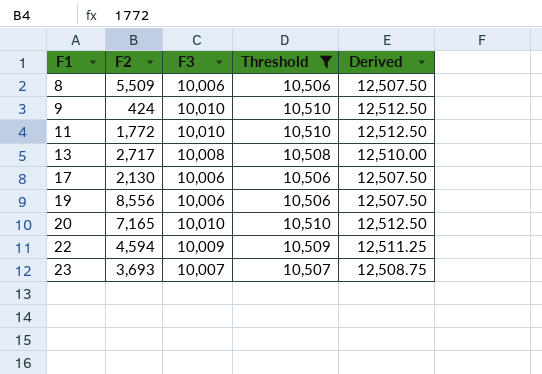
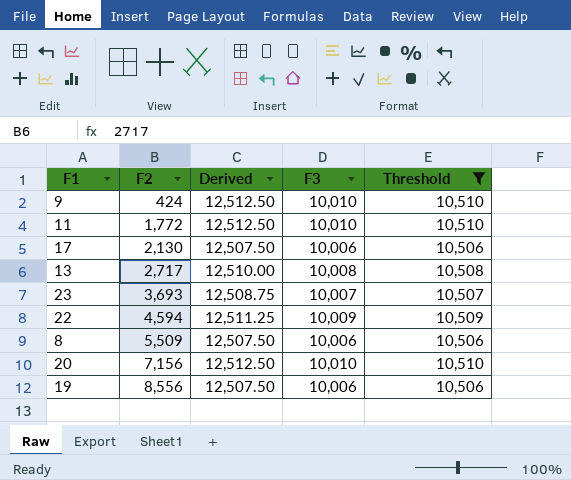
row order: F1 ascending -> F2 ascending
column Derived | position: 5 -> 3
20 | F2: 7,165 -> 7,156

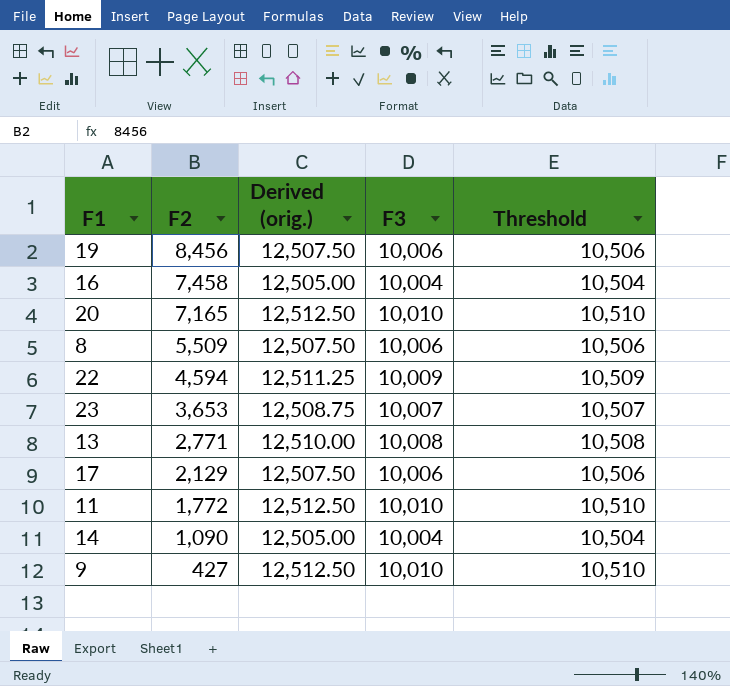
filter: Threshold != 10,504 -> none
row order: F2 ascending -> F2 descending
column name: Derived -> Derived (orig.)
19 | F2: 8,556 -> 8,456
20 | F2: 7,156 -> 7,165
23 | F2: 3,693 -> 3,653
13 | F2: 2,717 -> 2,771
17 | F2: 2,130 -> 2,129
9 | F2: 424 -> 427

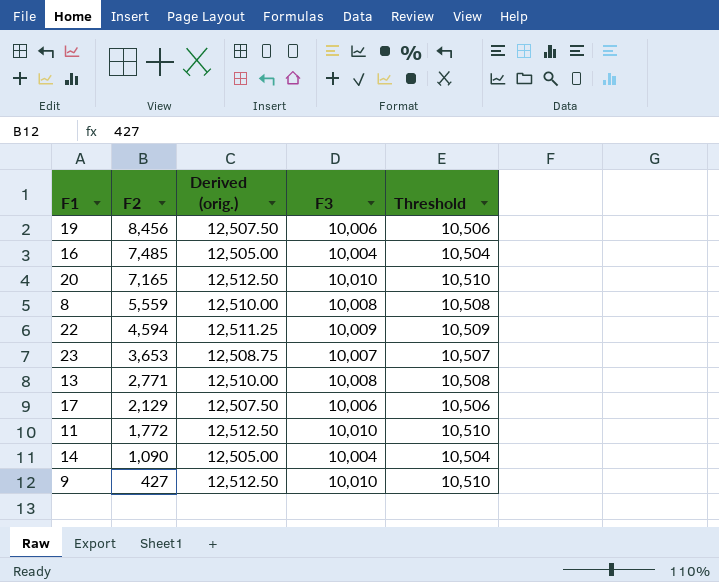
16 | F2: 7,458 -> 7,485
8 | F2: 5,509 -> 5,559
8 | Derived (orig.): 12,507.50 -> 12,510.00
8 | F3: 10,006 -> 10,008
8 | Threshold: 10,506 -> 10,508

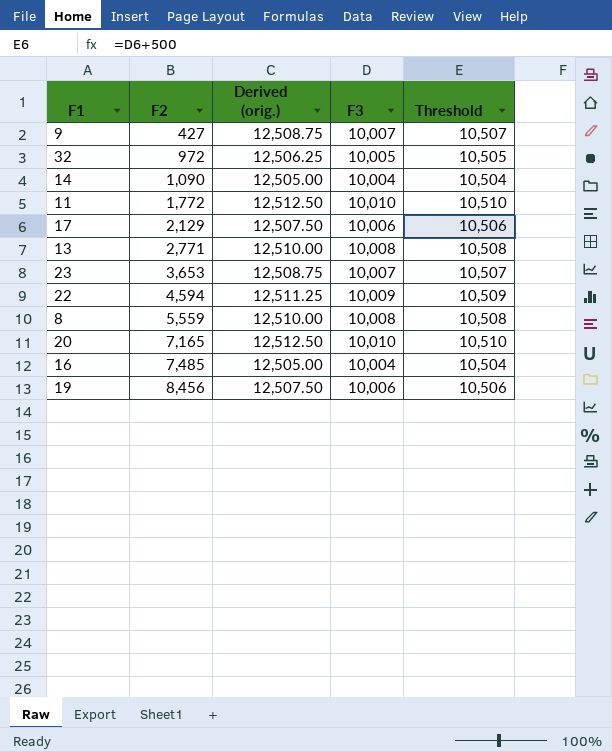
row order: F2 descending -> F2 ascending
9 | Derived (orig.): 12,512.50 -> 12,508.75
9 | F3: 10,010 -> 10,007
9 | Threshold: 10,510 -> 10,507
row 32: none -> 972 | 12,506.25 | 10,005 | 10,505

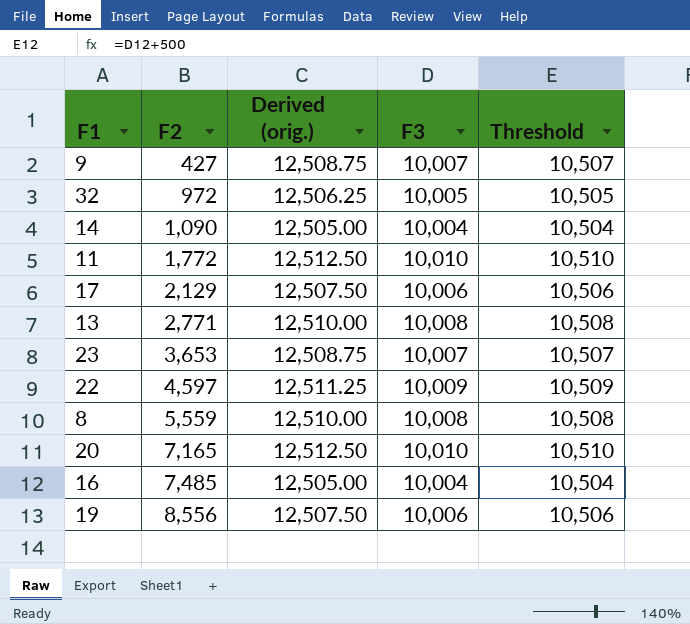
22 | F2: 4,594 -> 4,597
19 | F2: 8,456 -> 8,556

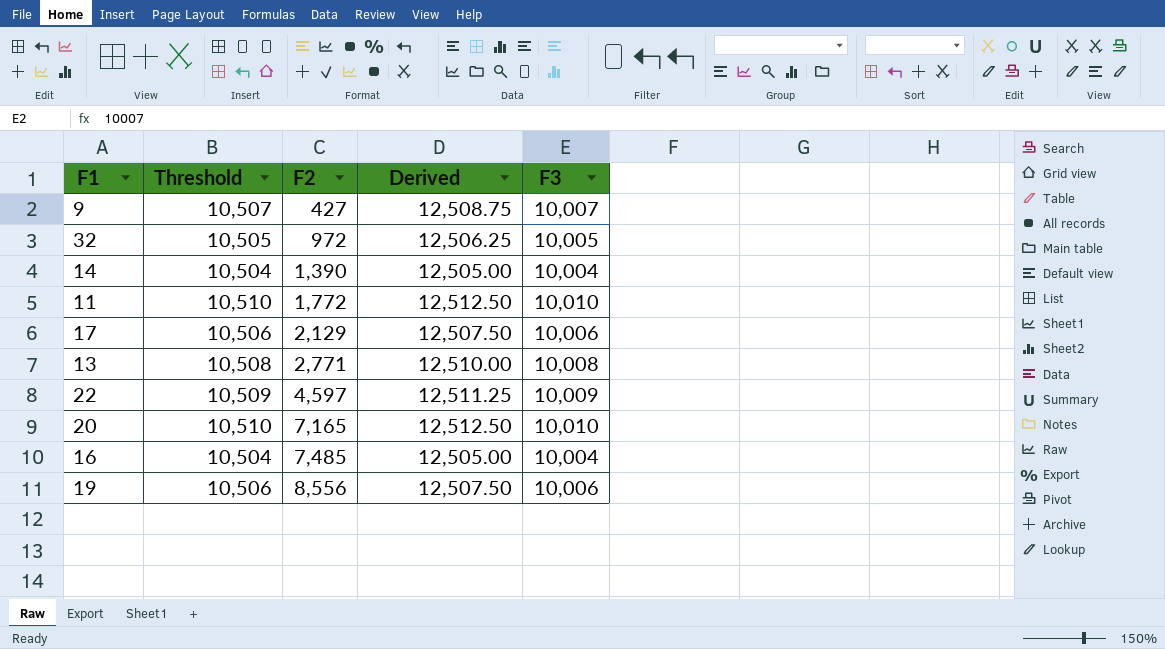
column Threshold | position: 5 -> 2
column name: Derived (orig.) -> Derived
row 23: 3,653 | 12,508.75 | 10,007 | 10,507 -> none
row 8: 5,559 | 12,510.00 | 10,008 | 10,508 -> none
14 | F2: 1,090 -> 1,390

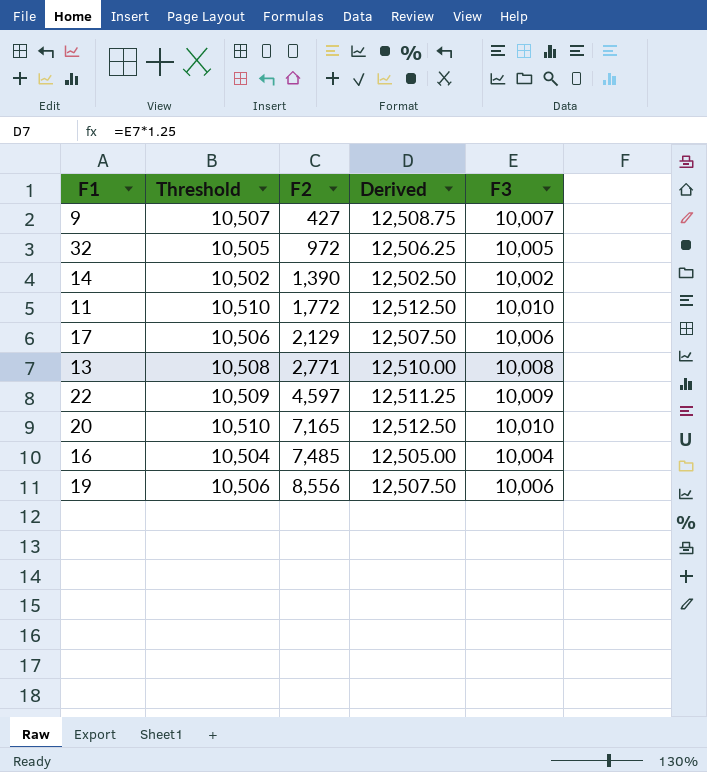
14 | Threshold: 10,504 -> 10,502
14 | Derived: 12,505.00 -> 12,502.50
14 | F3: 10,004 -> 10,002

